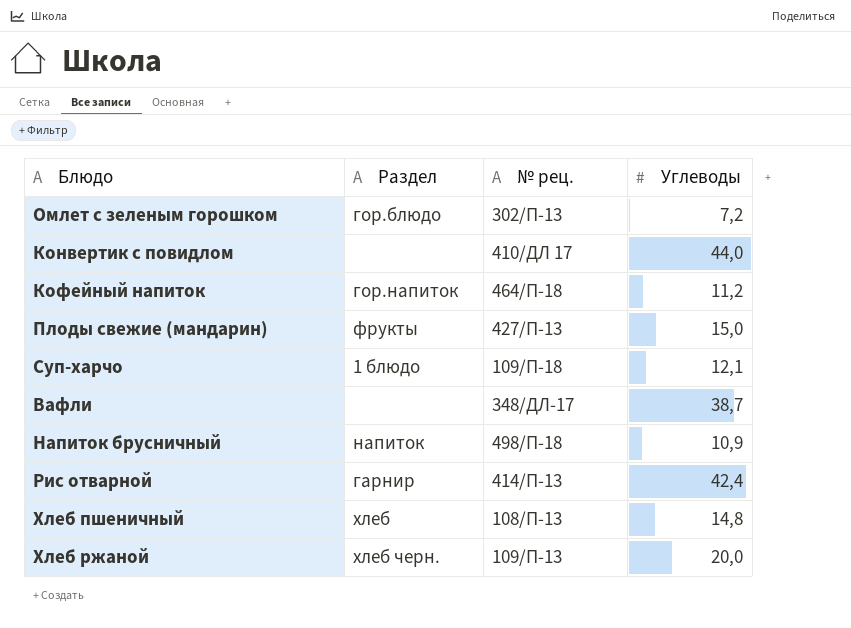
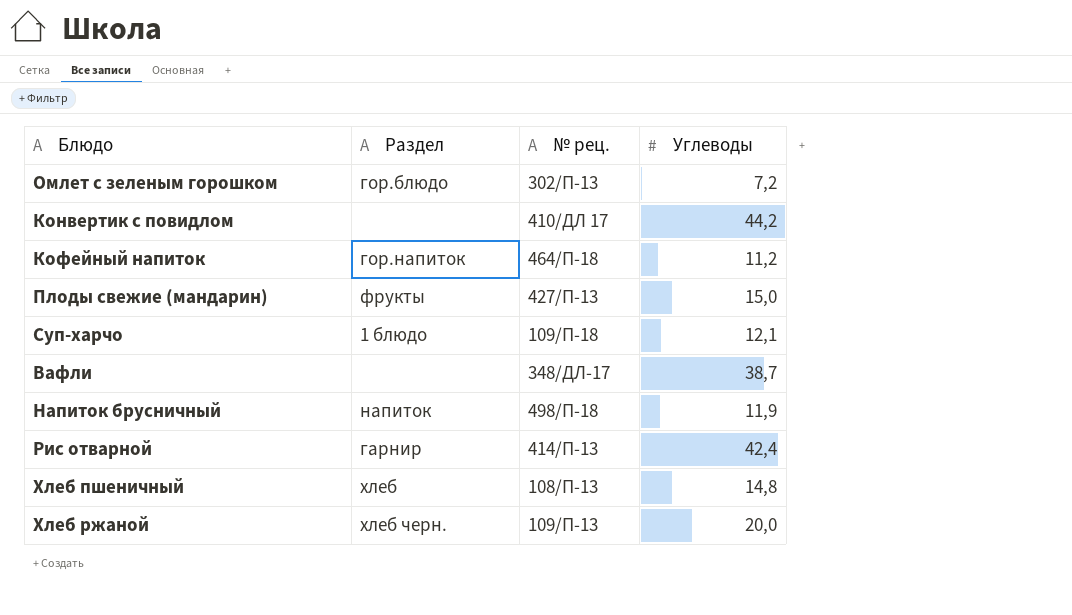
Конвертик с повидлом | Углеводы: 44,0 -> 44,2
Напиток брусничный | Углеводы: 10,9 -> 11,9

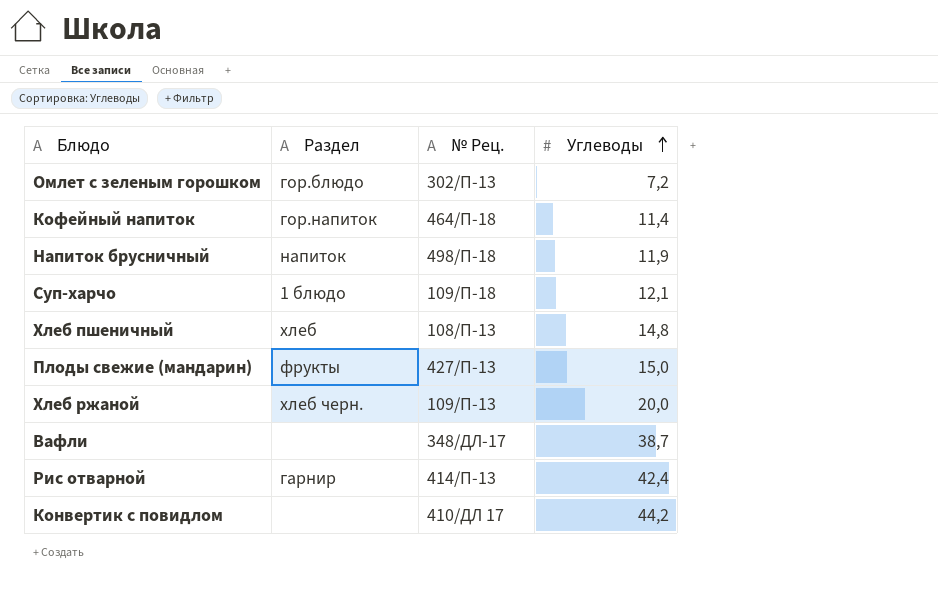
row order: none -> Углеводы ascending
column name: № рец. -> № Рец.
Кофейный напиток | Углеводы: 11,2 -> 11,4

